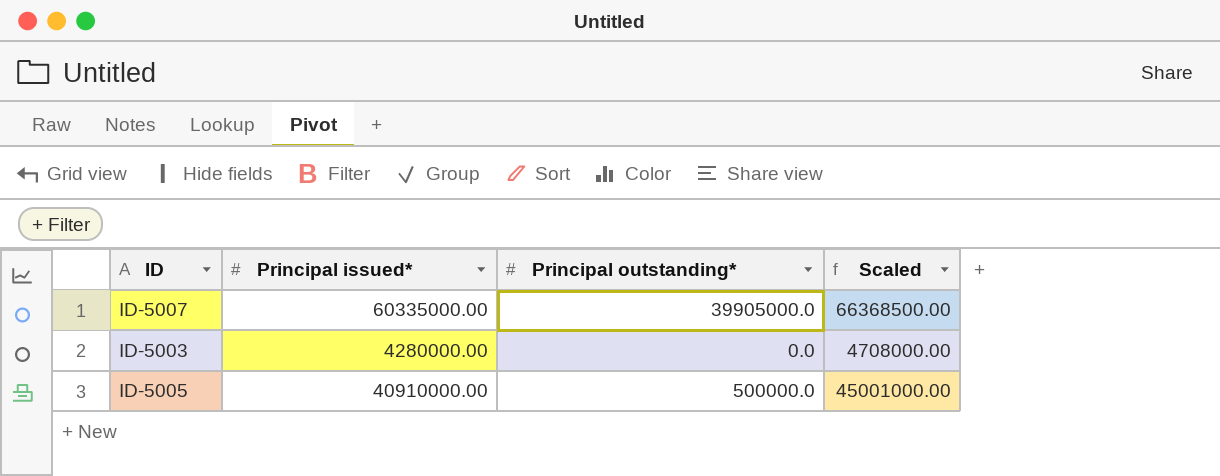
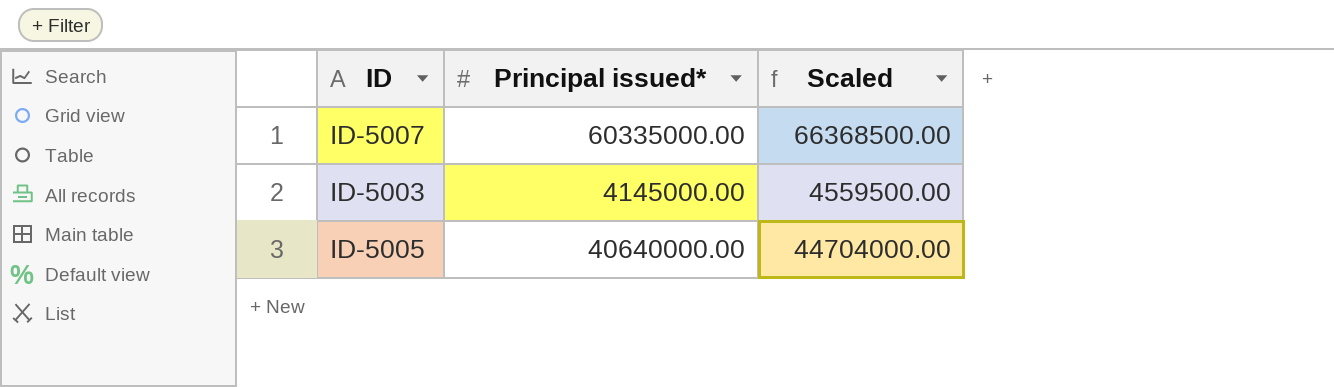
column Principal outstanding* | position: 3 -> none
ID-5003 | Principal issued*: 4280000.00 -> 4145000.00
ID-5003 | Scaled: 4708000.00 -> 4559500.00
ID-5005 | Principal issued*: 40910000.00 -> 40640000.00
ID-5005 | Scaled: 45001000.00 -> 44704000.00

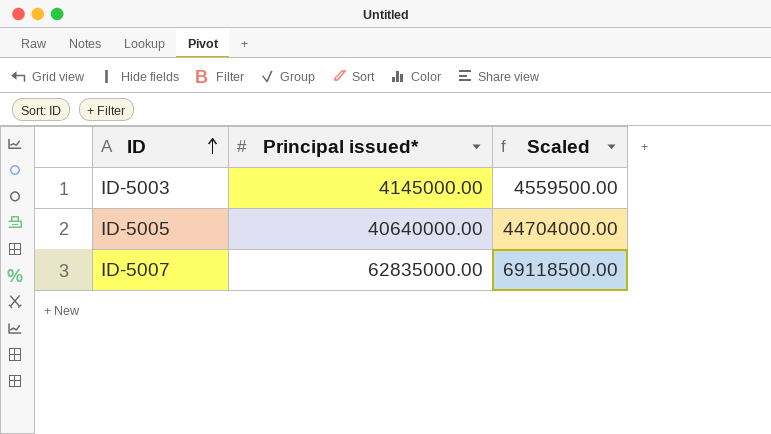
row order: none -> ID ascending
ID-5007 | Principal issued*: 60335000.00 -> 62835000.00
ID-5007 | Scaled: 66368500.00 -> 69118500.00

